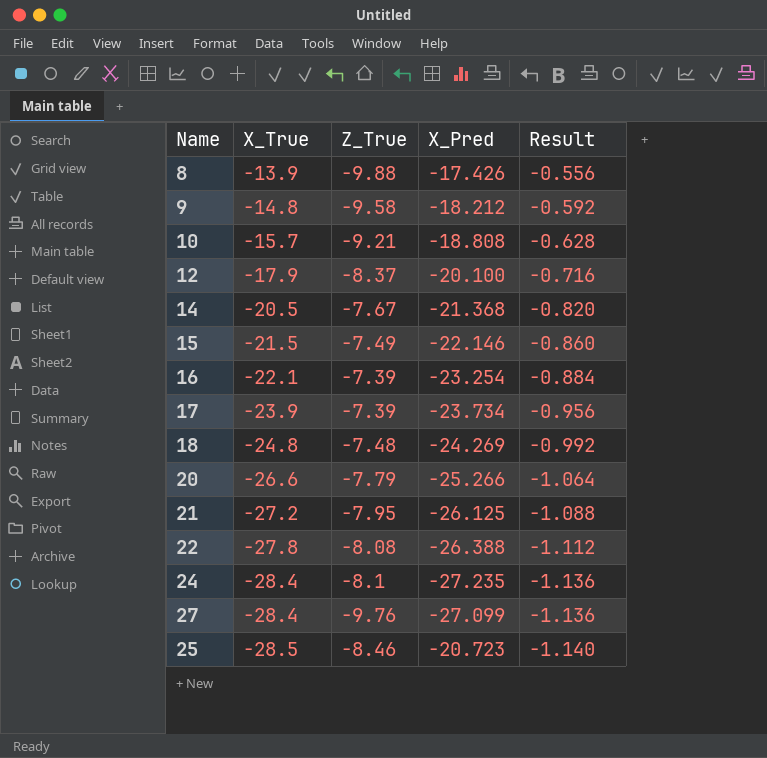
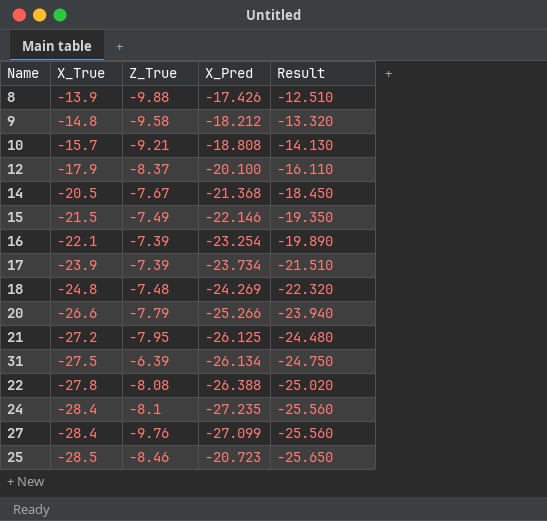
column Result | formula: [X_True] * 0.04 -> [X_True] * 0.9
row 31: none -> -27.5 | -6.39 | -26.134 | -24.750

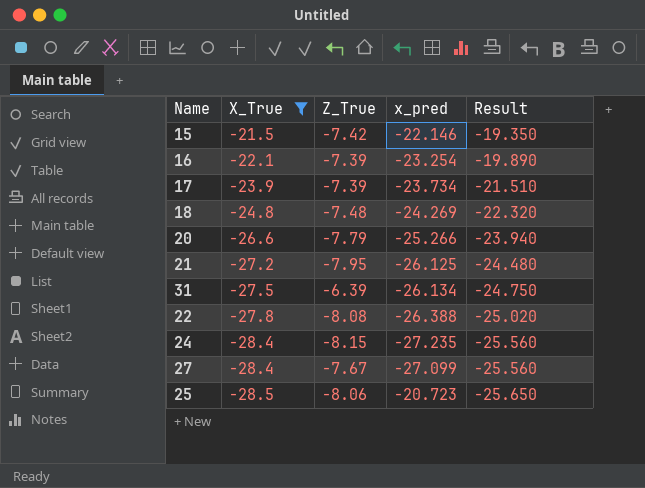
filter: none -> X_True <= -21.5
column name: X_Pred -> x_pred
15 | Z_True: -7.49 -> -7.42
24 | Z_True: -8.1 -> -8.15
27 | Z_True: -9.76 -> -7.67
25 | Z_True: -8.46 -> -8.06

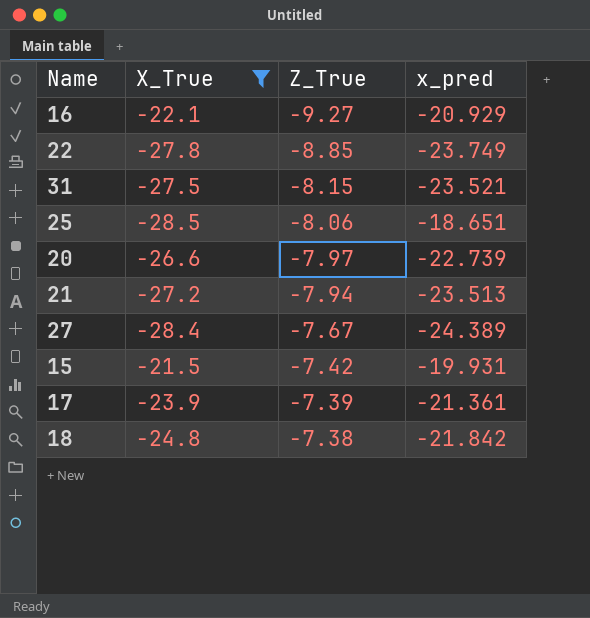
row order: X_True descending -> Z_True ascending
column Result | formula: [X_True] * 0.9 -> none
row 24: -28.4 | -8.15 | -27.235 | -25.560 -> none
16 | Z_True: -7.39 -> -9.27
16 | x_pred: -23.254 -> -20.929
22 | Z_True: -8.08 -> -8.85
22 | x_pred: -26.388 -> -23.749
31 | Z_True: -6.39 -> -8.15
31 | x_pred: -26.134 -> -23.521
25 | x_pred: -20.723 -> -18.651
20 | Z_True: -7.79 -> -7.97
20 | x_pred: -25.266 -> -22.739
21 | Z_True: -7.95 -> -7.94
21 | x_pred: -26.125 -> -23.513
27 | x_pred: -27.099 -> -24.389
15 | x_pred: -22.146 -> -19.931
17 | x_pred: -23.734 -> -21.361
18 | Z_True: -7.48 -> -7.38
18 | x_pred: -24.269 -> -21.842

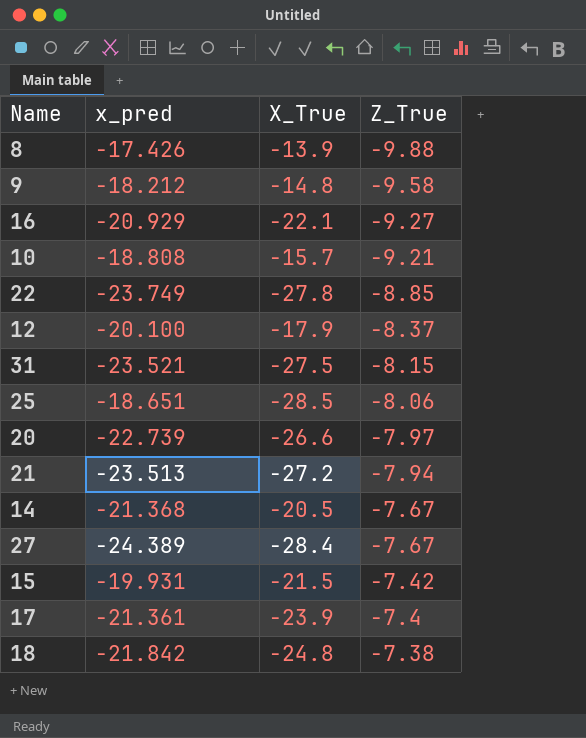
filter: X_True <= -21.5 -> none
column x_pred | position: 4 -> 2
17 | Z_True: -7.39 -> -7.4

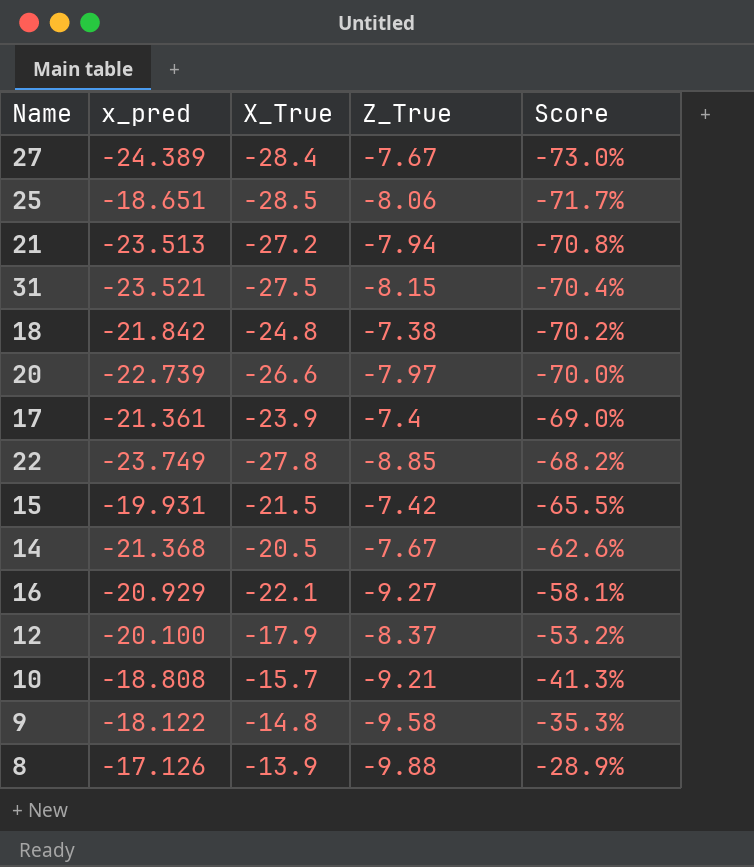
row order: Z_True ascending -> Score ascending
column Score | formula: none -> ([Z_True] - [X_True]) / [X_True]
9 | x_pred: -18.212 -> -18.122
8 | x_pred: -17.426 -> -17.126

